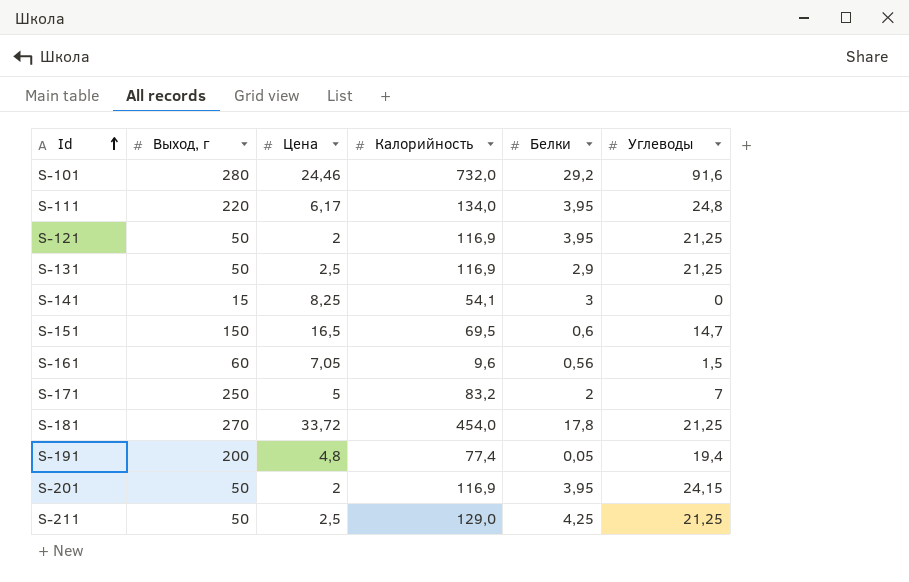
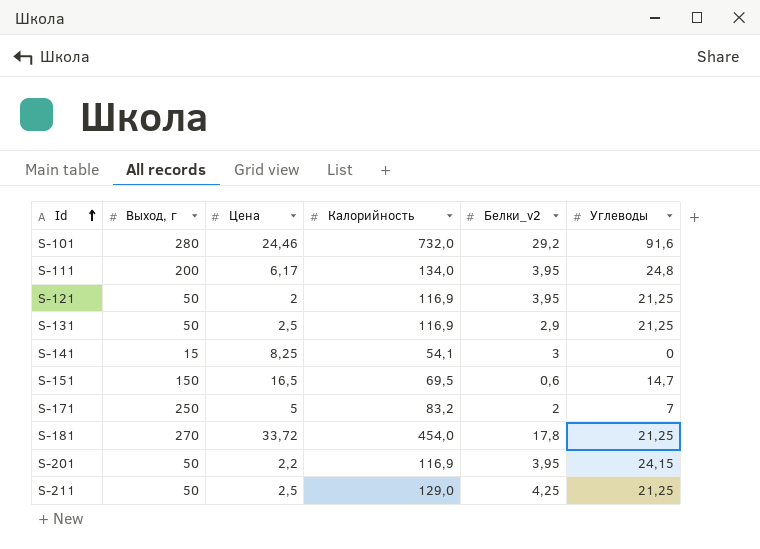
column name: Белки -> Белки_v2
row S-161: 60 | 7,05 | 9,6 | 0,56 | 1,5 -> none
row S-191: 200 | 4,8 | 77,4 | 0,05 | 19,4 -> none
S-111 | Выход, г: 220 -> 200
S-201 | Цена: 2 -> 2,2

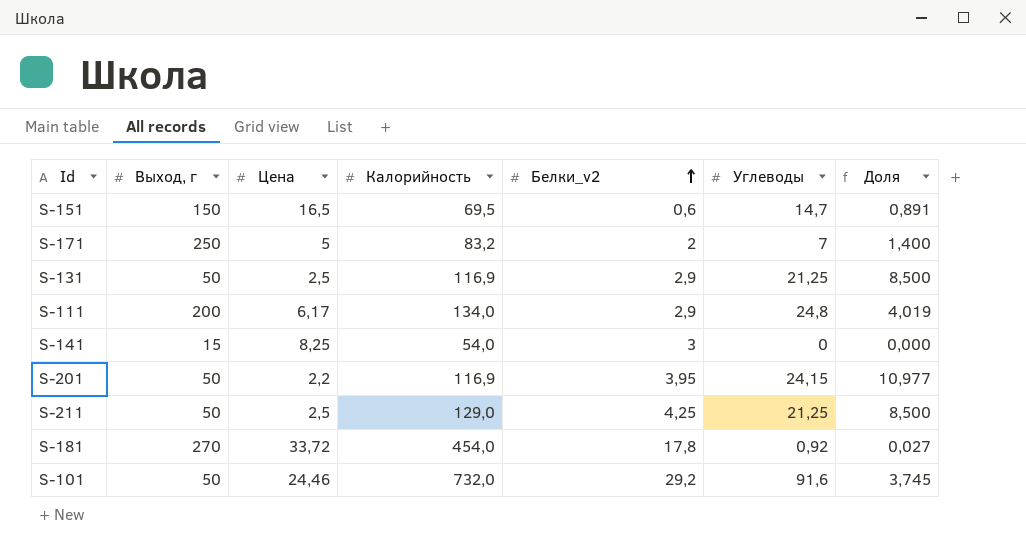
row order: Id ascending -> Белки_v2 ascending
column Доля | formula: none -> [Углеводы] / [Цена]
row S-121: 50 | 2 | 116,9 | 3,95 | 21,25 -> none
S-111 | Белки_v2: 3,95 -> 2,9
S-141 | Калорийность: 54,1 -> 54,0
S-181 | Углеводы: 21,25 -> 0,92
S-101 | Выход, г: 280 -> 50

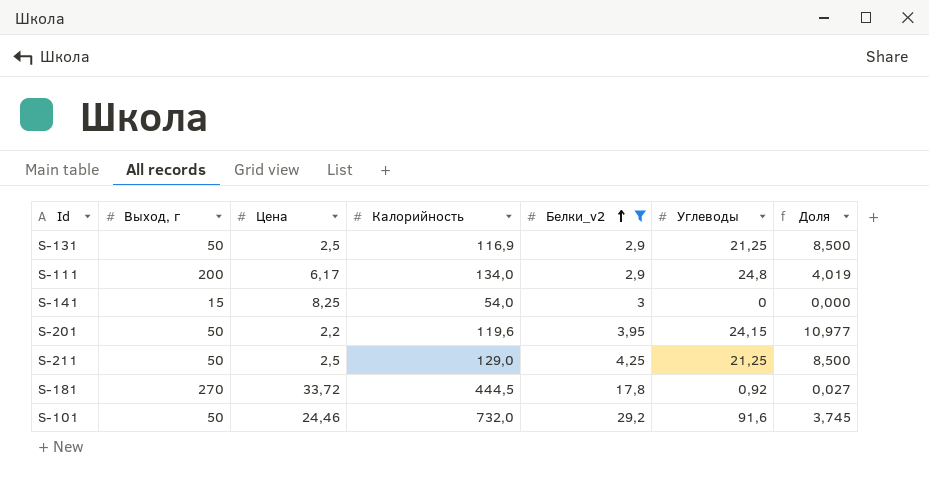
filter: none -> Белки_v2 >= 2,9
S-201 | Калорийность: 116,9 -> 119,6
S-181 | Калорийность: 454,0 -> 444,5

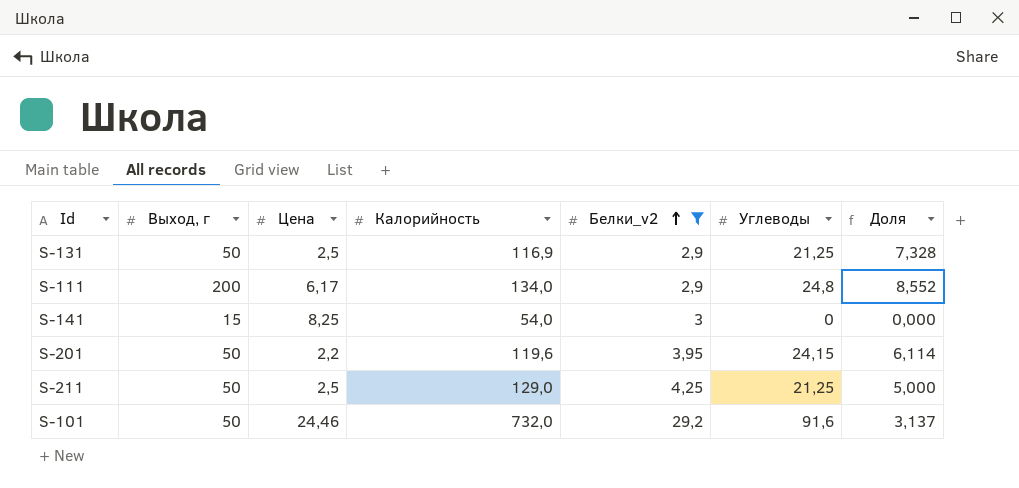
column Доля | formula: [Углеводы] / [Цена] -> [Углеводы] / [Белки_v2]
row S-181: 270 | 33,72 | 444,5 | 17,8 | 0,92 | 0,027 -> none

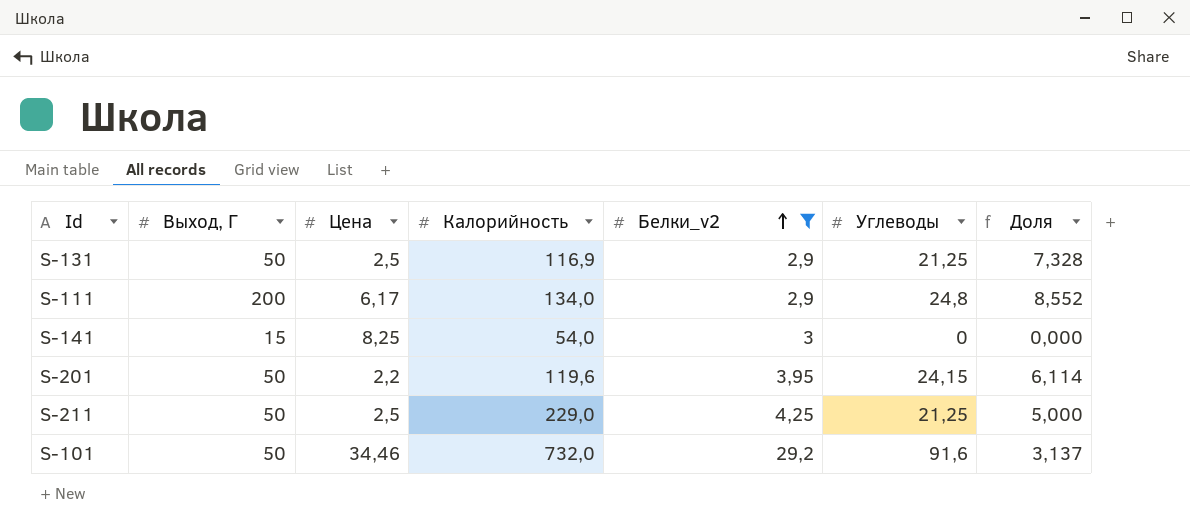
column name: Выход, г -> Выход, Г
S-211 | Калорийность: 129,0 -> 229,0
S-101 | Цена: 24,46 -> 34,46

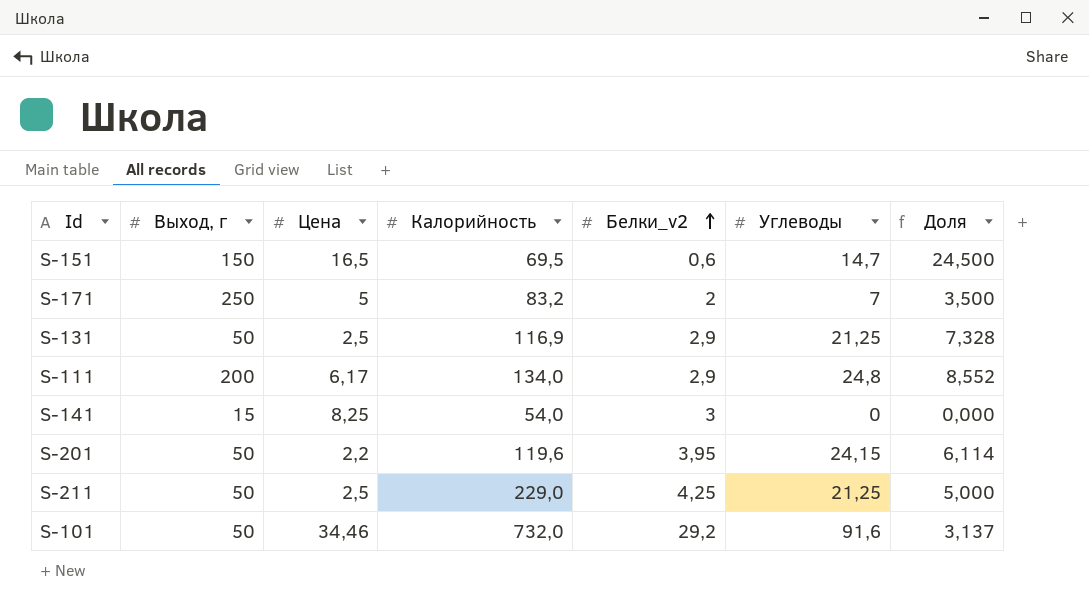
filter: Белки_v2 >= 2,9 -> none
column name: Выход, Г -> Выход, г

